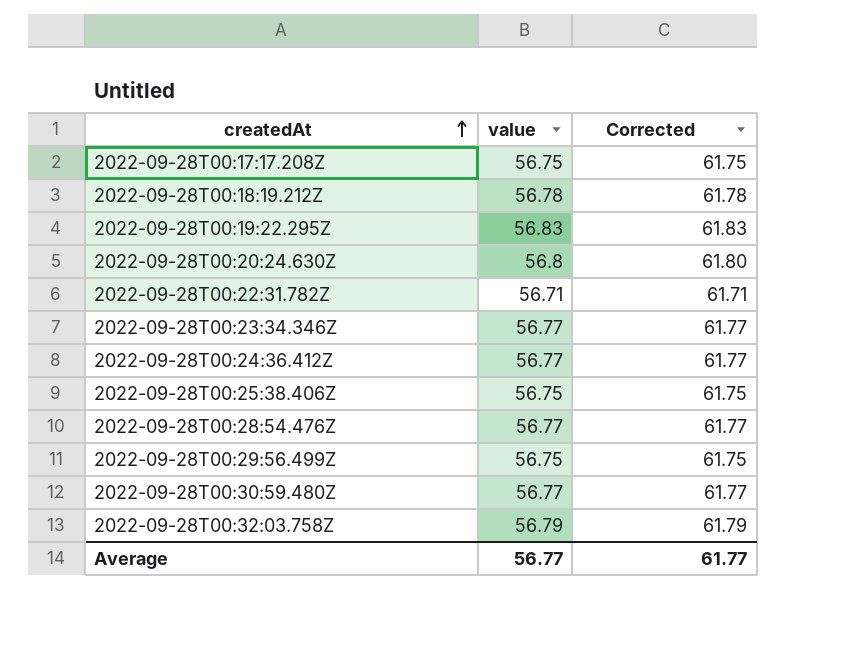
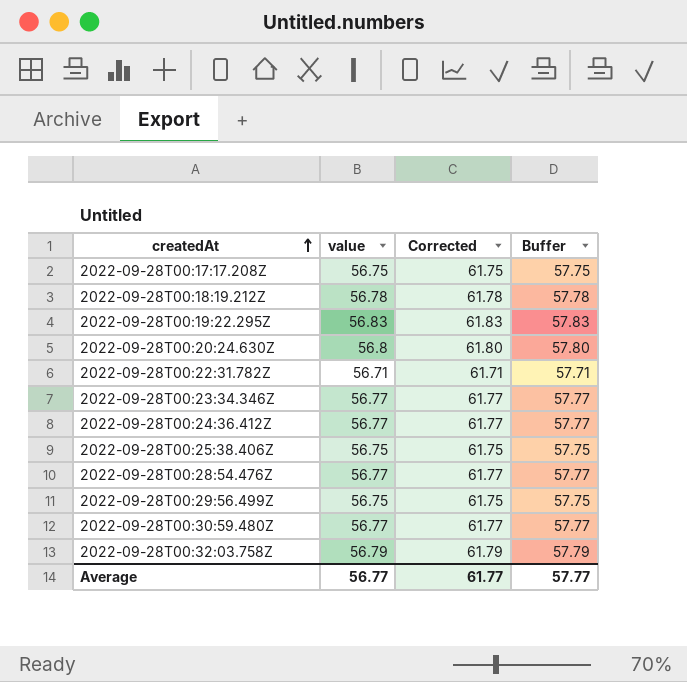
column Buffer | formula: none -> [value] + 1

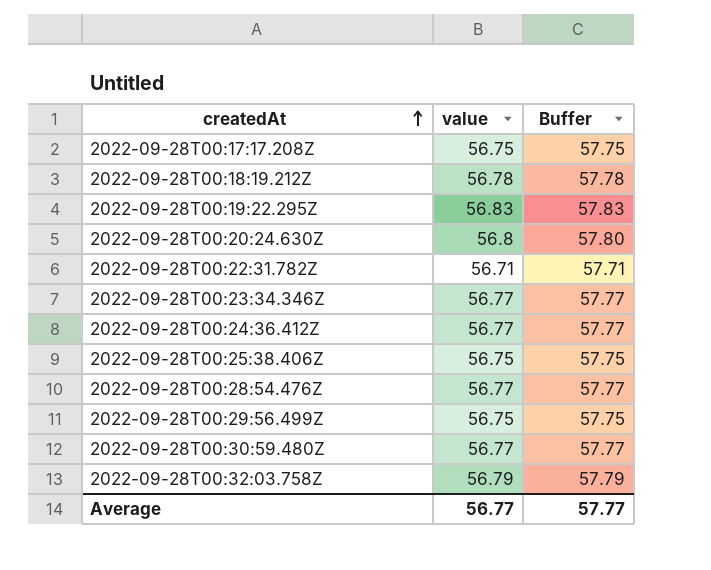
column Corrected | formula: [value] + 5 -> none

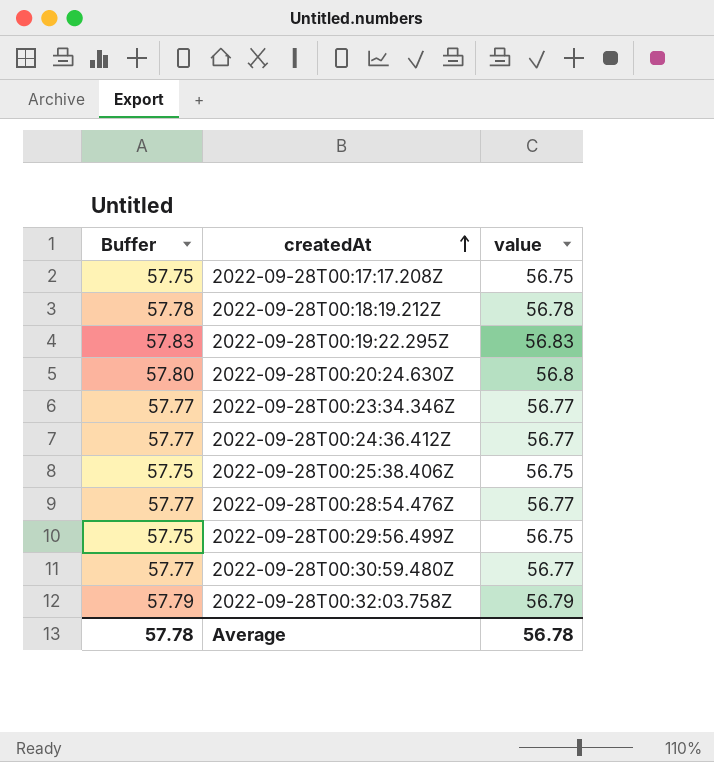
column Buffer | position: 3 -> 1
row 2022-09-28T00:22:31.782Z: 56.71 | 57.71 -> none
Average | Buffer: 57.77 -> 57.78
Average | value: 56.77 -> 56.78

